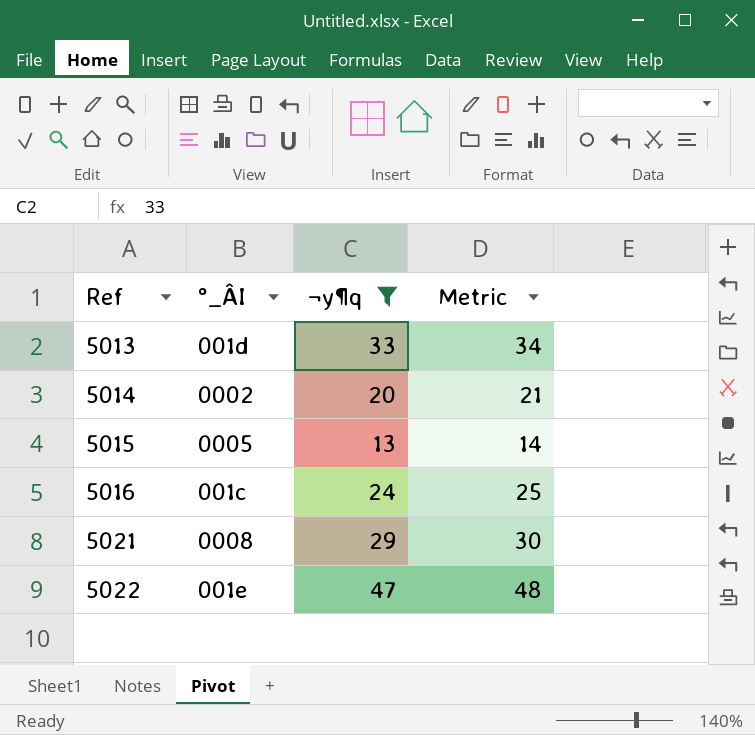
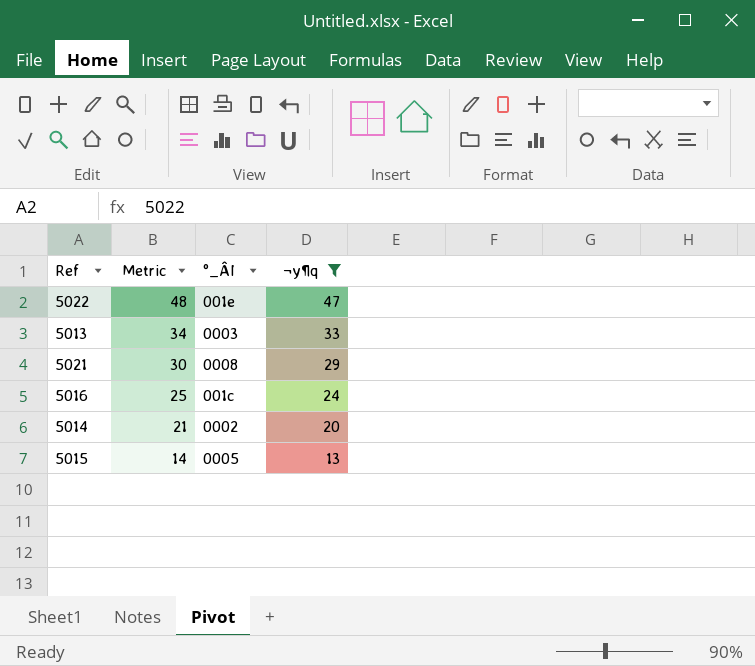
row order: Ref ascending -> Metric descending
column Metric | position: 4 -> 2
5013 | °_ÂI: 001d -> 0003

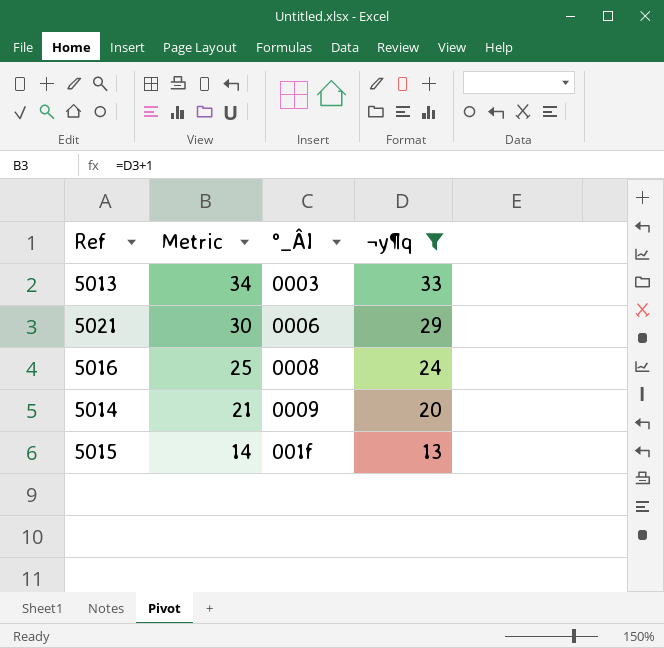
row 5022: 48 | 001e | 47 -> none
5021 | °_ÂI: 0008 -> 0006
5016 | °_ÂI: 001c -> 0008
5014 | °_ÂI: 0002 -> 0009
5015 | °_ÂI: 0005 -> 001f

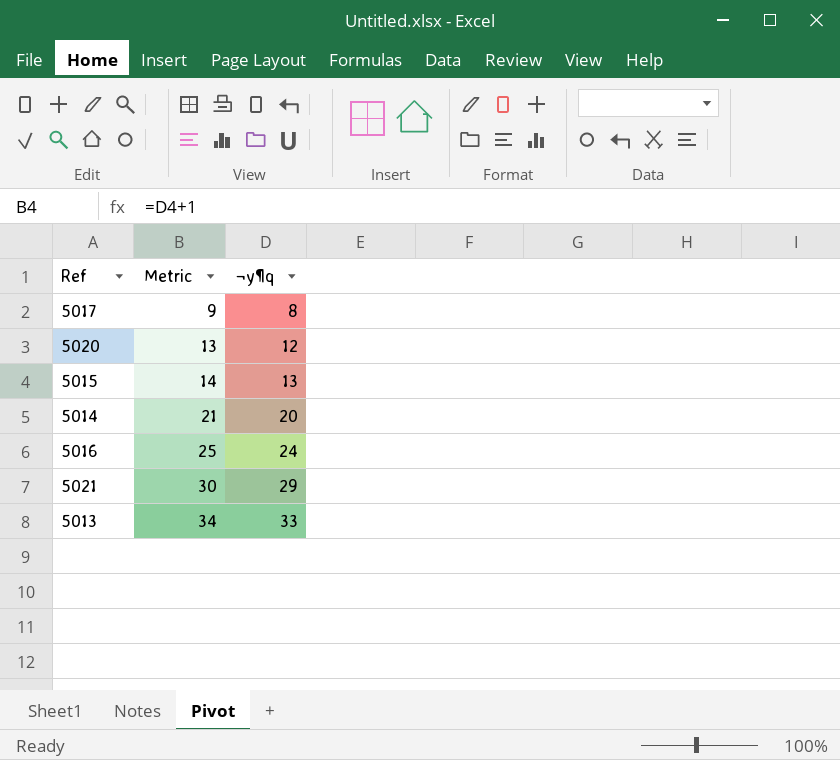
filter: ¬y¶q >= 13 -> none
row order: Metric descending -> Metric ascending
column °_ÂI | position: 3 -> none

